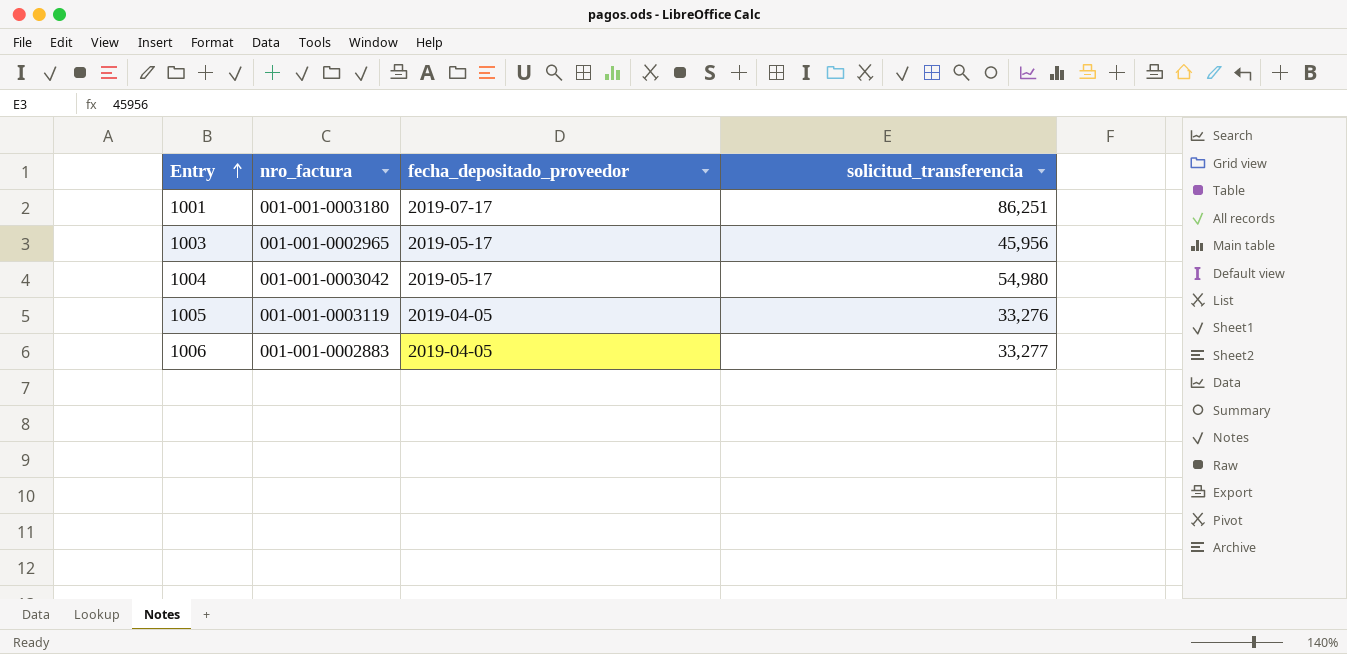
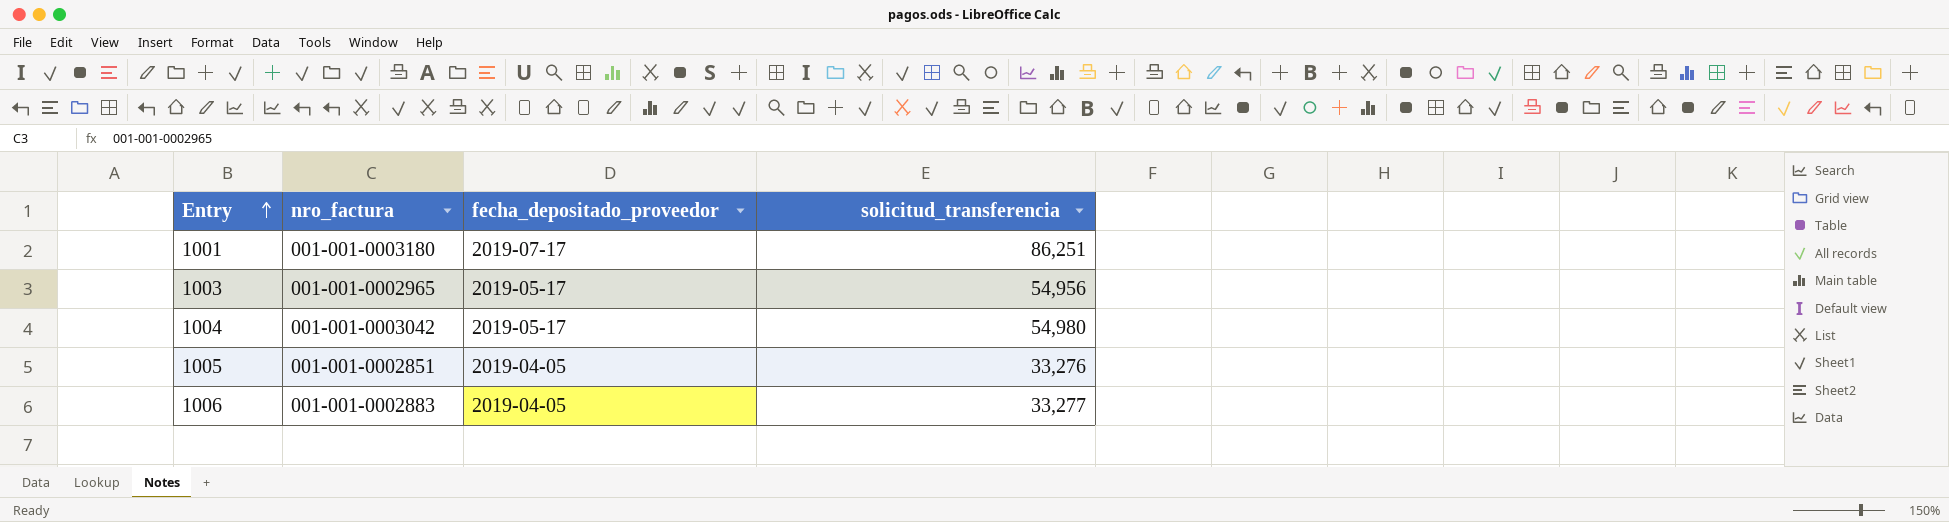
1003 | solicitud_transferencia: 45,956 -> 54,956
1005 | nro_factura: 001-001-0003119 -> 001-001-0002851

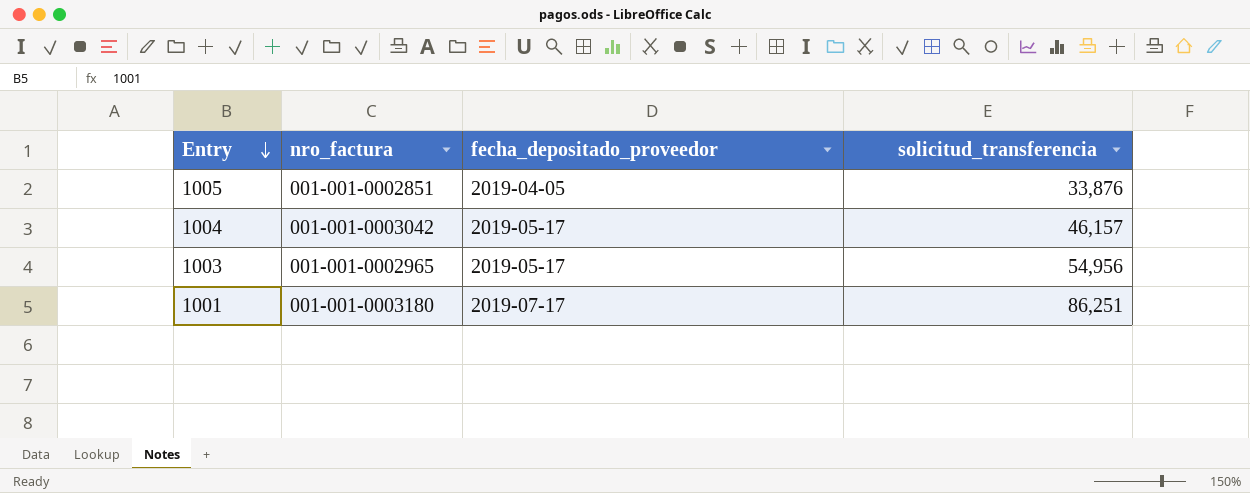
row order: Entry ascending -> Entry descending
row 1006: 001-001-0002883 | 2019-04-05 | 33,277 -> none
1005 | solicitud_transferencia: 33,276 -> 33,876
1004 | solicitud_transferencia: 54,980 -> 46,157

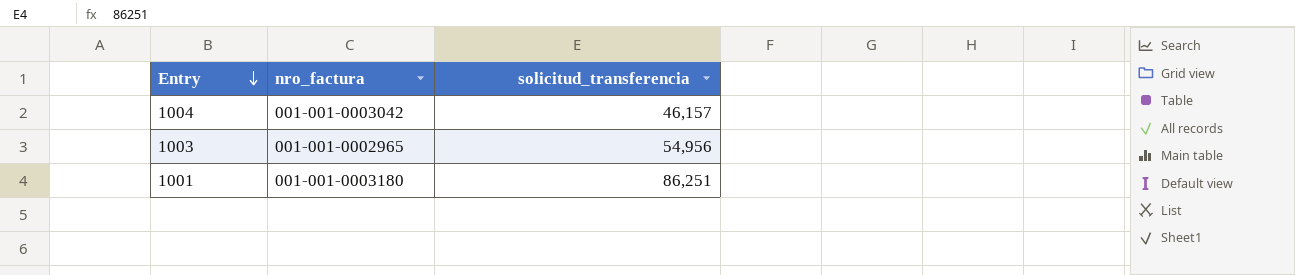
column fecha_depositado_proveedor | position: 3 -> none
row 1005: 001-001-0002851 | 2019-04-05 | 33,876 -> none

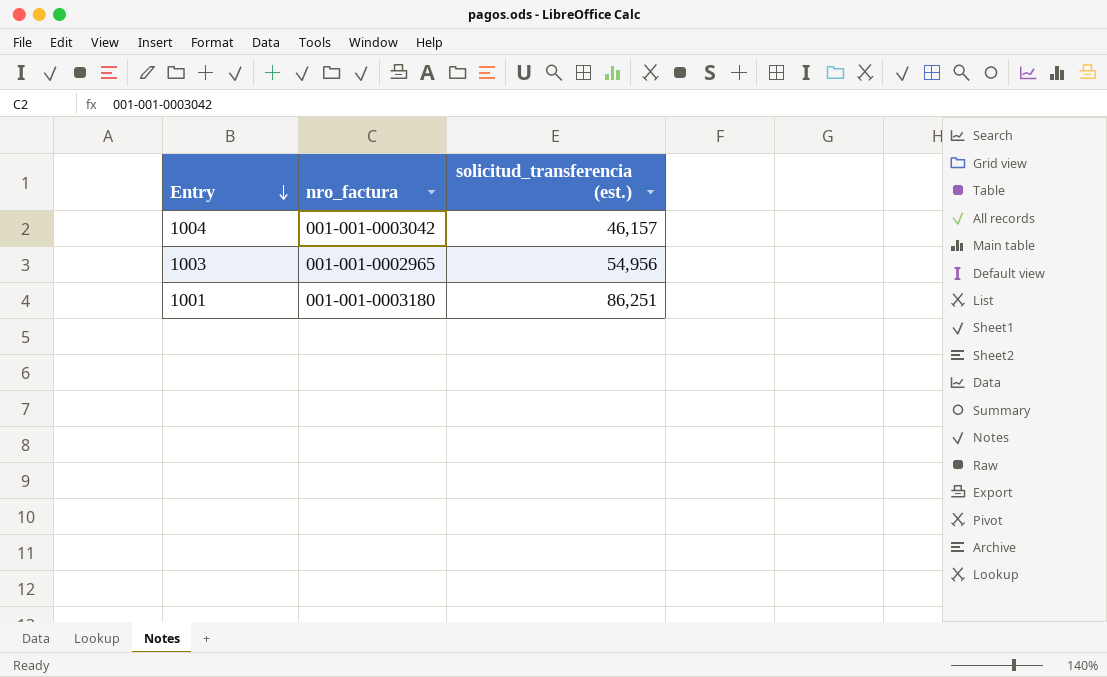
column name: solicitud_transferencia -> solicitud_transferencia (est.)

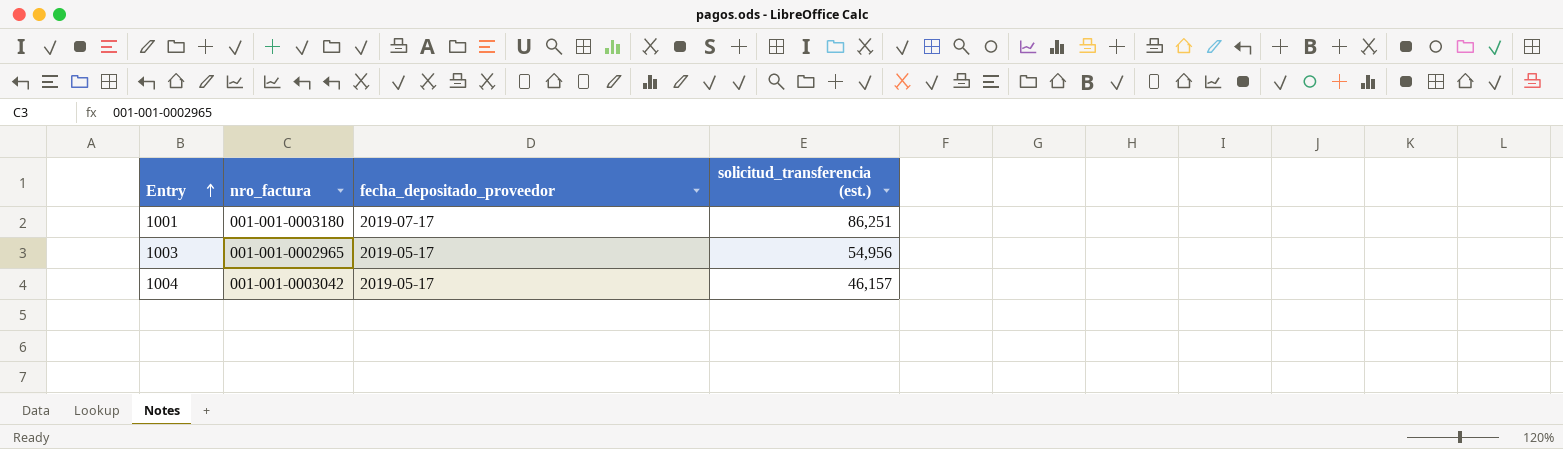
row order: Entry descending -> Entry ascending
column fecha_depositado_proveedor | position: none -> 3

